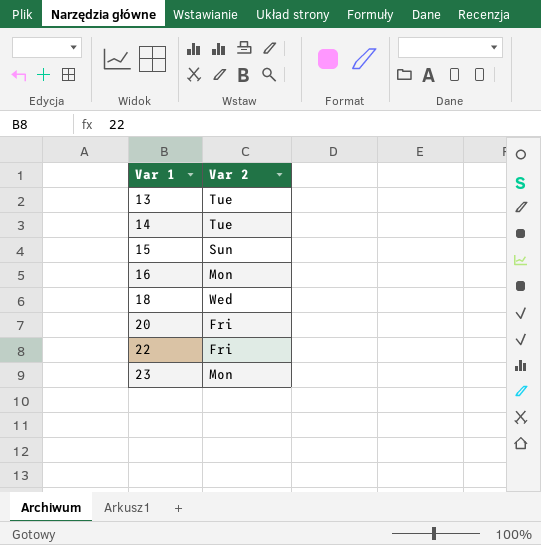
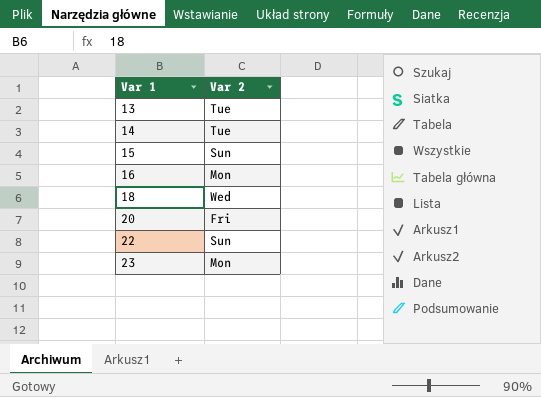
22 | Var 2: Fri -> Sun

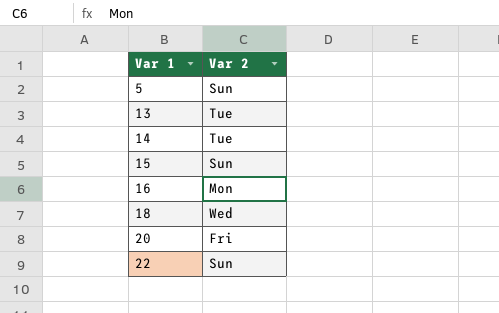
row 23: Mon -> none
row 5: none -> Sun

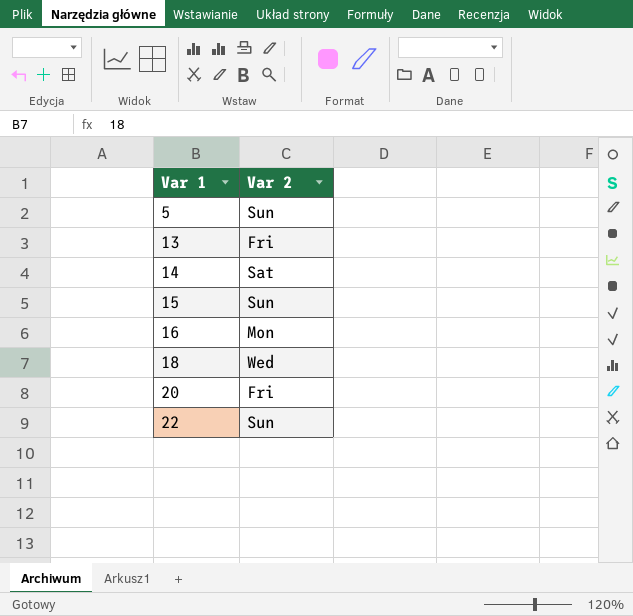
13 | Var 2: Tue -> Fri
14 | Var 2: Tue -> Sat

